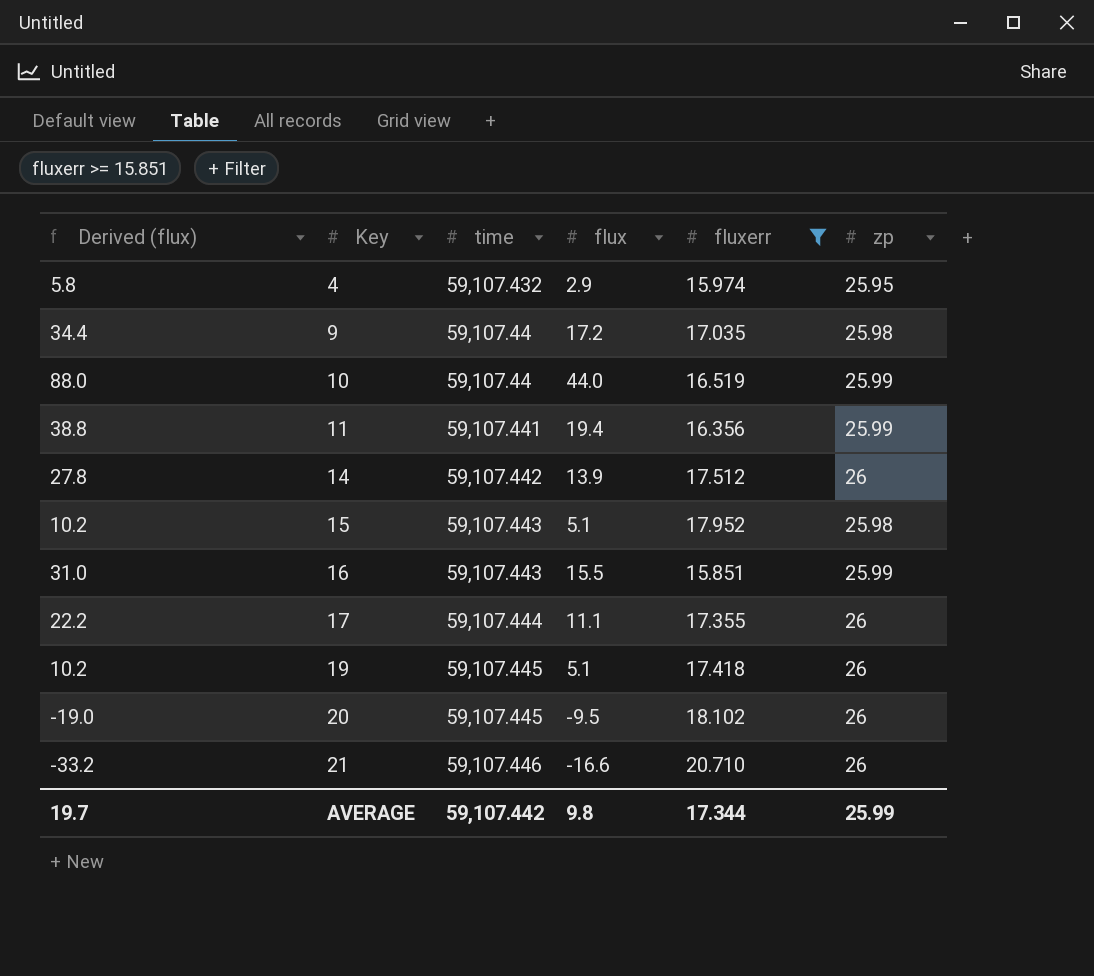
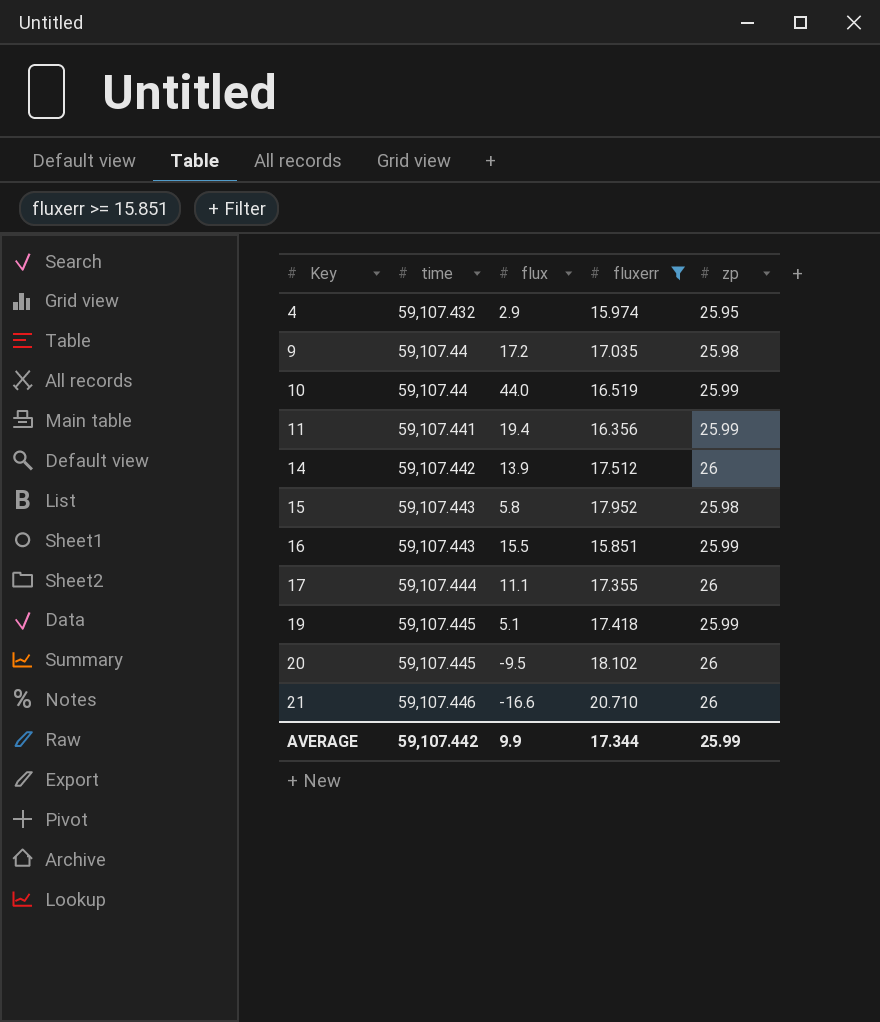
column Derived (flux) | formula: [flux] * 2 -> none
15 | flux: 5.1 -> 5.8
19 | zp: 26 -> 25.99
AVERAGE | flux: 9.8 -> 9.9

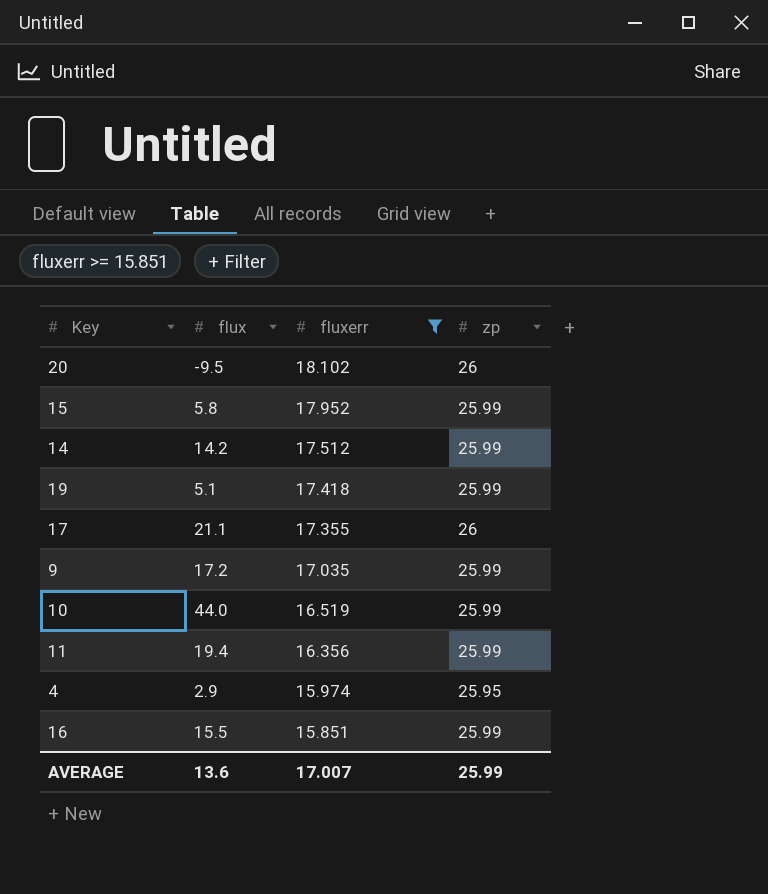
row order: Key ascending -> fluxerr descending
column time | position: 2 -> none
row 21: 59,107.446 | -16.6 | 20.710 | 26 -> none
15 | zp: 25.98 -> 25.99
14 | flux: 13.9 -> 14.2
14 | zp: 26 -> 25.99
17 | flux: 11.1 -> 21.1
9 | zp: 25.98 -> 25.99
AVERAGE | flux: 9.9 -> 13.6
AVERAGE | fluxerr: 17.344 -> 17.007

